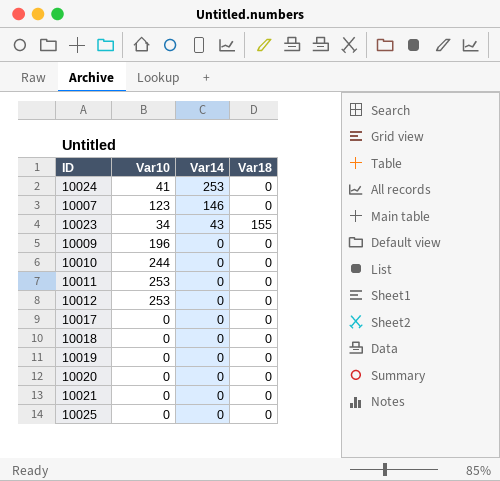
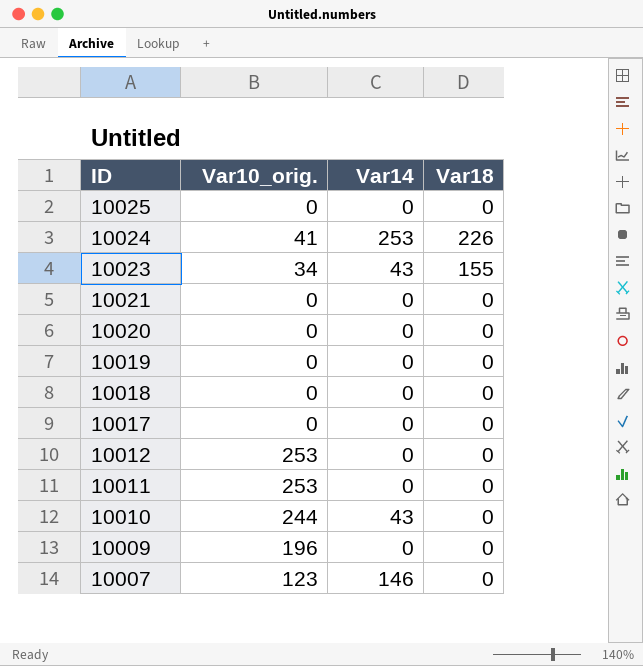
row order: Var14 descending -> ID descending
column name: Var10 -> Var10_orig.
10024 | Var18: 0 -> 226
10010 | Var14: 0 -> 43

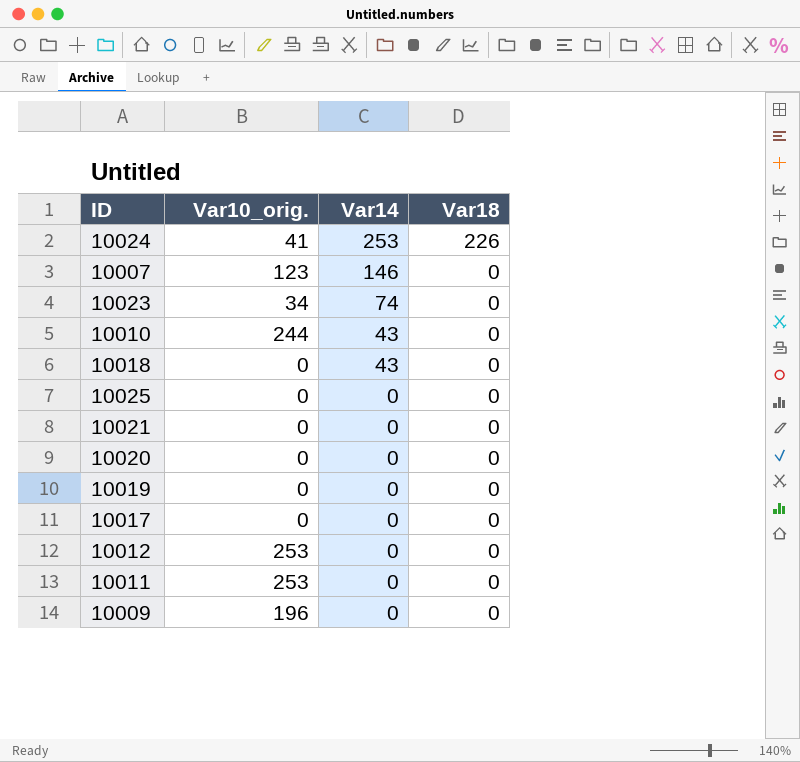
row order: ID descending -> Var14 descending
10023 | Var14: 43 -> 74
10023 | Var18: 155 -> 0
10018 | Var14: 0 -> 43

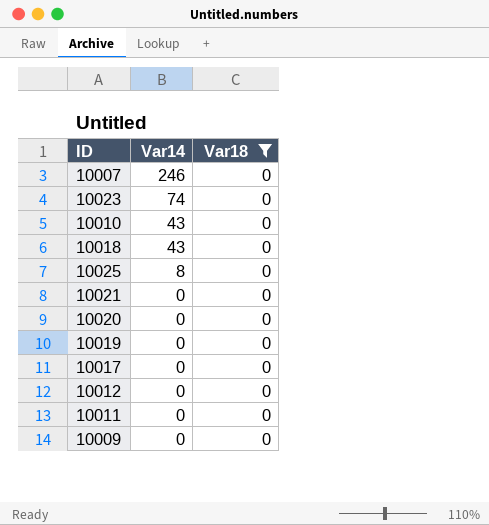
filter: none -> Var18 = 0
column Var10_orig. | position: 2 -> none
10007 | Var14: 146 -> 246
10025 | Var14: 0 -> 8

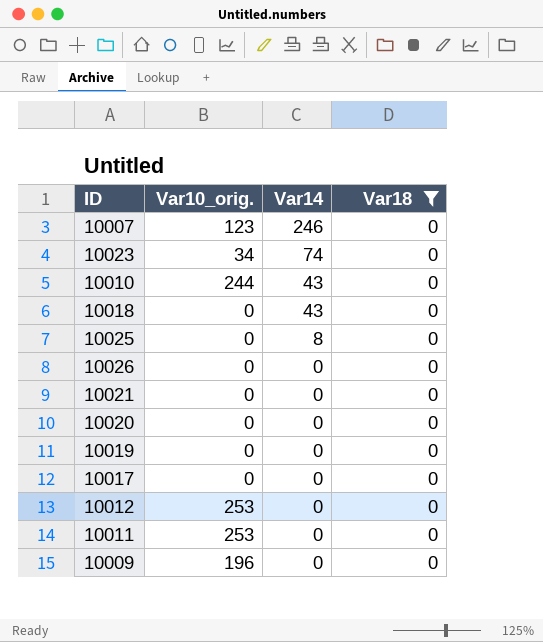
column Var10_orig. | position: none -> 2
row 10026: none -> 0 | 0 | 0

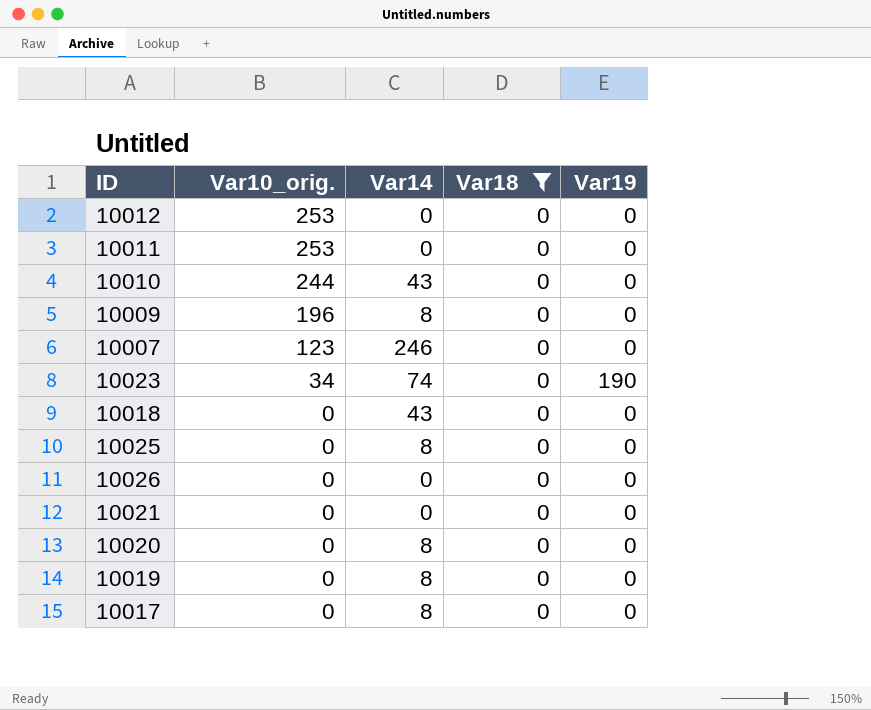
row order: Var14 descending -> Var10_orig. descending
column Var19 | position: none -> 5
10009 | Var14: 0 -> 8
10020 | Var14: 0 -> 8
10019 | Var14: 0 -> 8
10017 | Var14: 0 -> 8

